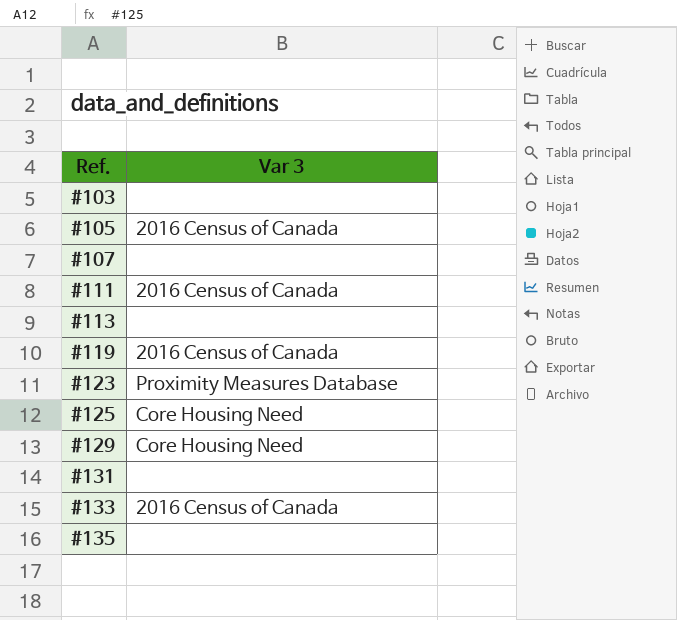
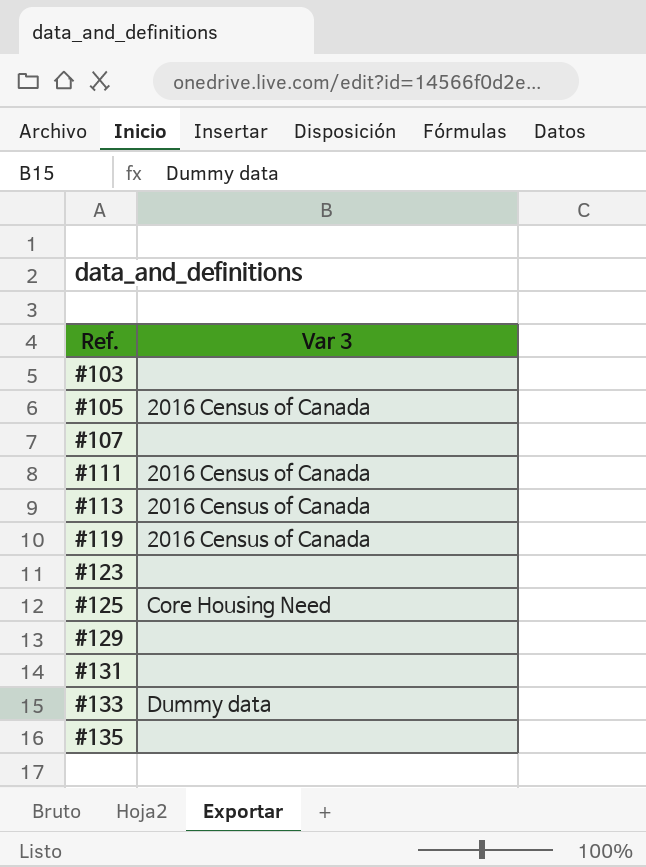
#113 | Var 3: none -> 2016 Census of Canada
#123 | Var 3: Proximity Measures Database -> none
#129 | Var 3: Core Housing Need -> none
#133 | Var 3: 2016 Census of Canada -> Dummy data

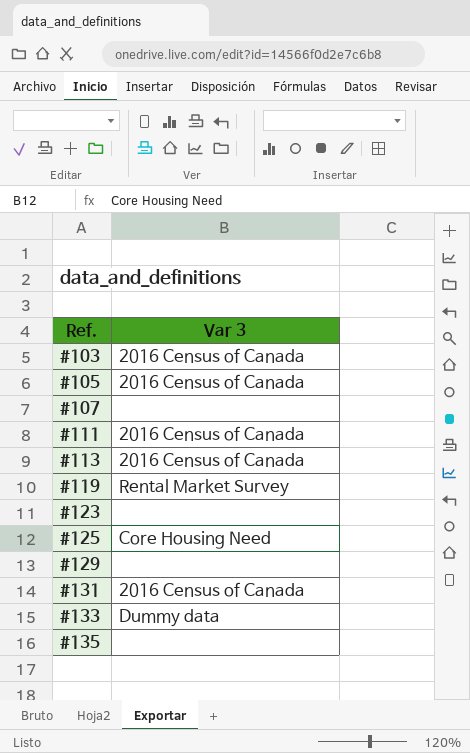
#103 | Var 3: none -> 2016 Census of Canada
#119 | Var 3: 2016 Census of Canada -> Rental Market Survey
#131 | Var 3: none -> 2016 Census of Canada

